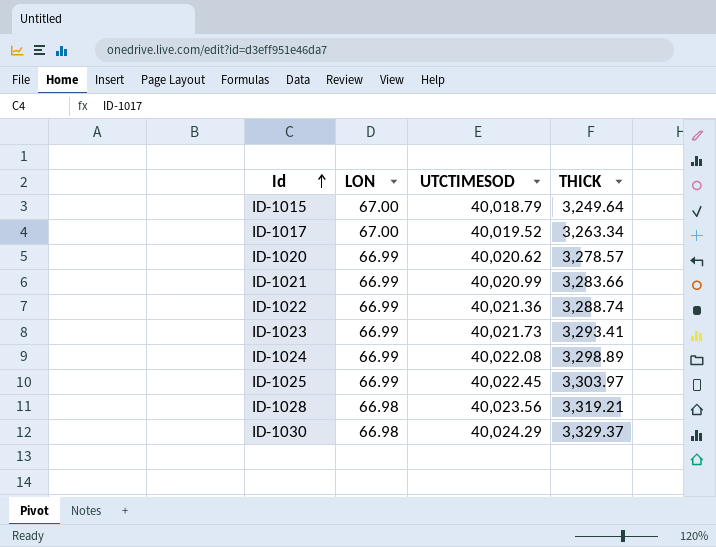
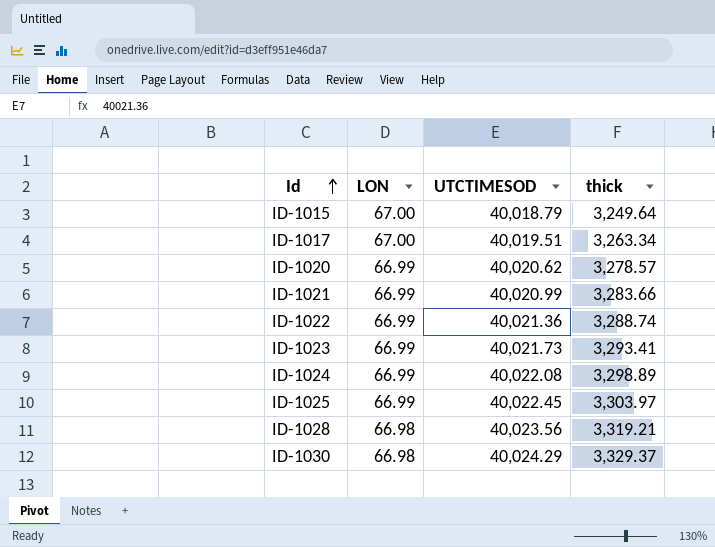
column name: THICK -> thick
ID-1017 | UTCTIMESOD: 40,019.52 -> 40,019.51

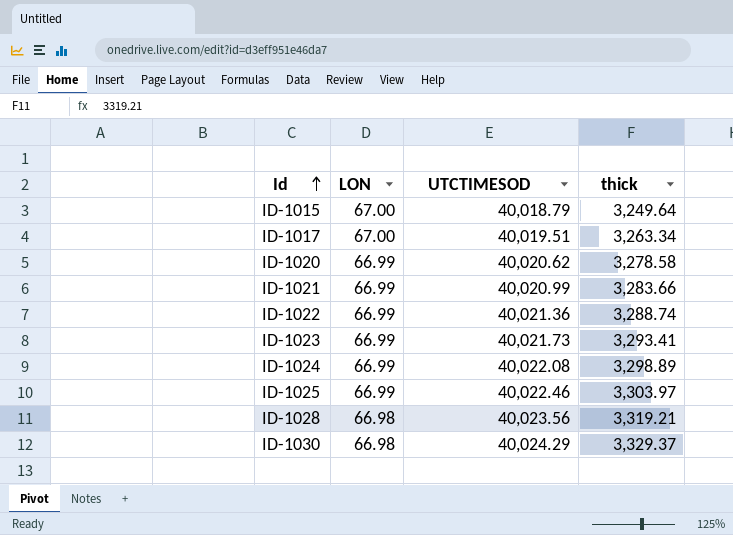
ID-1020 | thick: 3,278.57 -> 3,278.58
ID-1025 | UTCTIMESOD: 40,022.45 -> 40,022.46

